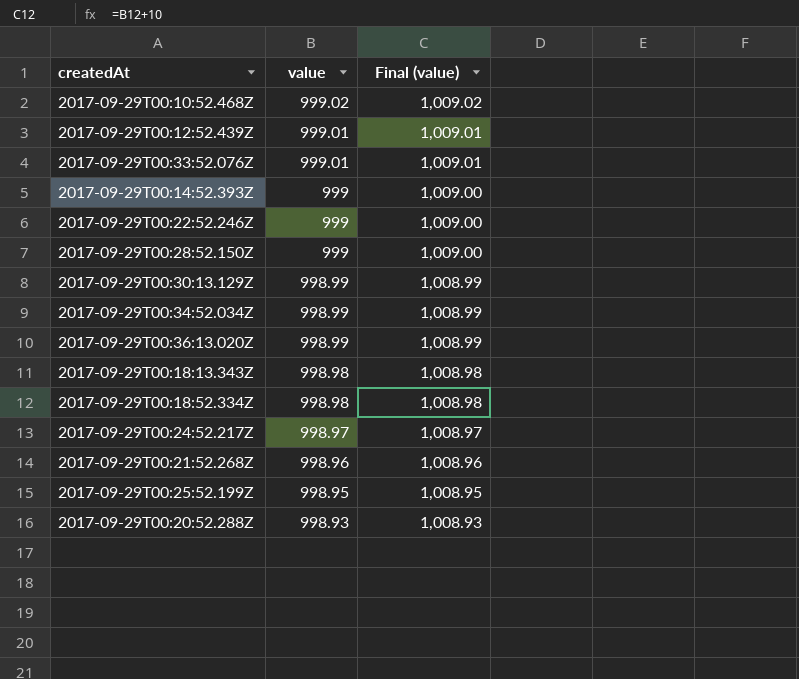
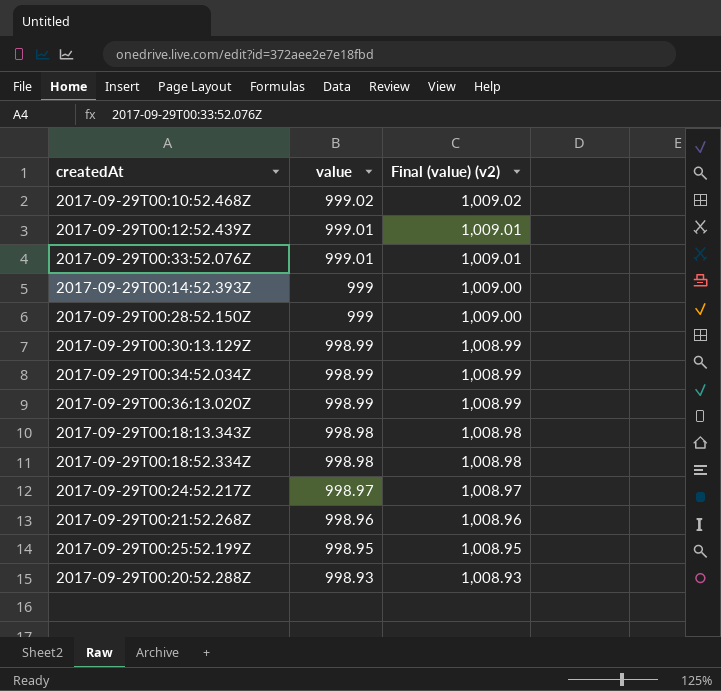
column name: Final (value) -> Final (value) (v2)
row 2017-09-29T00:22:52.246Z: 999 | 1,009.00 -> none

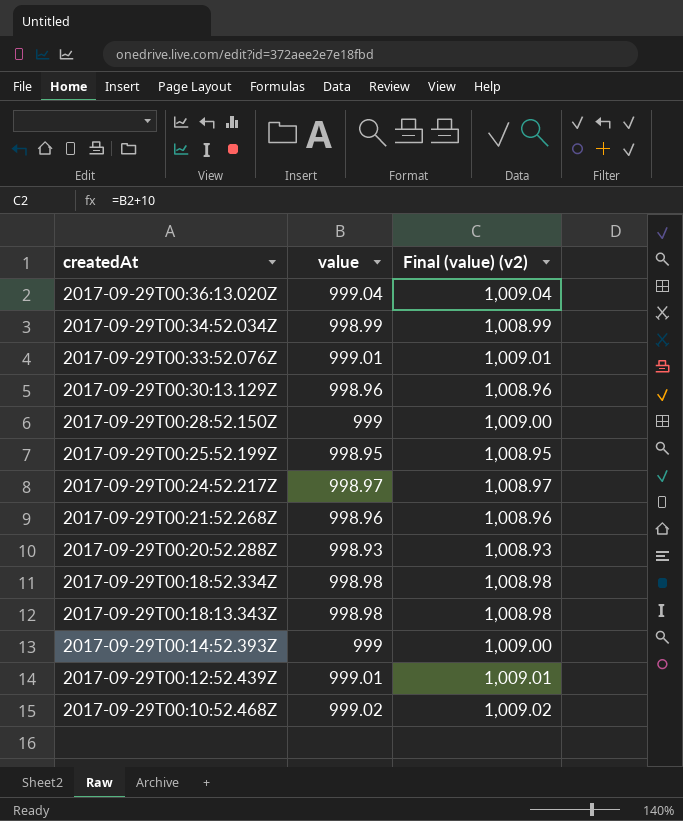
row order: value descending -> createdAt descending
2017-09-29T00:36:13.020Z | value: 998.99 -> 999.04
2017-09-29T00:36:13.020Z | Final (value) (v2): 1,008.99 -> 1,009.04
2017-09-29T00:30:13.129Z | value: 998.99 -> 998.96
2017-09-29T00:30:13.129Z | Final (value) (v2): 1,008.99 -> 1,008.96

